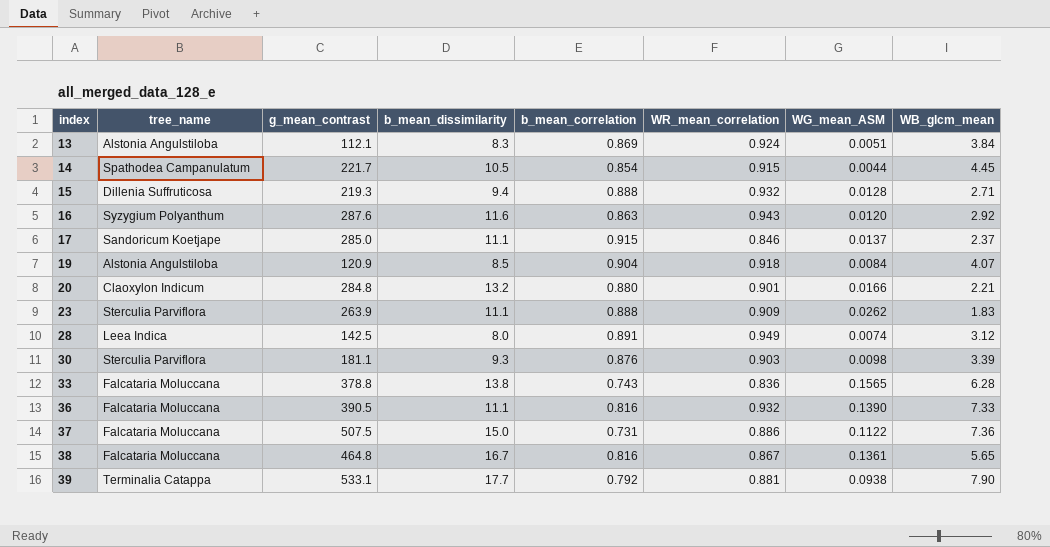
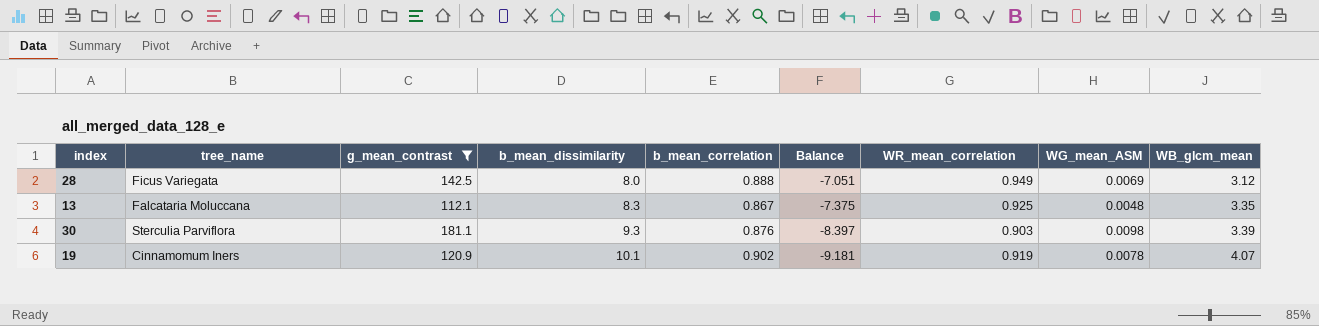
filter: none -> g_mean_contrast <= 181.1
row order: index ascending -> b_mean_dissimilarity ascending
column Balance | formula: none -> [WR_mean_correlation] - [b_mean_dissimilarity]
28 | tree_name: Leea Indica -> Ficus Variegata
28 | b_mean_correlation: 0.891 -> 0.888
28 | WG_mean_ASM: 0.0074 -> 0.0069
13 | tree_name: Alstonia Angulstiloba -> Falcataria Moluccana
13 | b_mean_correlation: 0.869 -> 0.867
13 | WR_mean_correlation: 0.924 -> 0.925
13 | WG_mean_ASM: 0.0051 -> 0.0048
13 | WB_glcm_mean: 3.84 -> 3.35
19 | tree_name: Alstonia Angulstiloba -> Cinnamomum Iners
19 | b_mean_dissimilarity: 8.5 -> 10.1
19 | b_mean_correlation: 0.904 -> 0.902
19 | WR_mean_correlation: 0.918 -> 0.919
19 | WG_mean_ASM: 0.0084 -> 0.0078

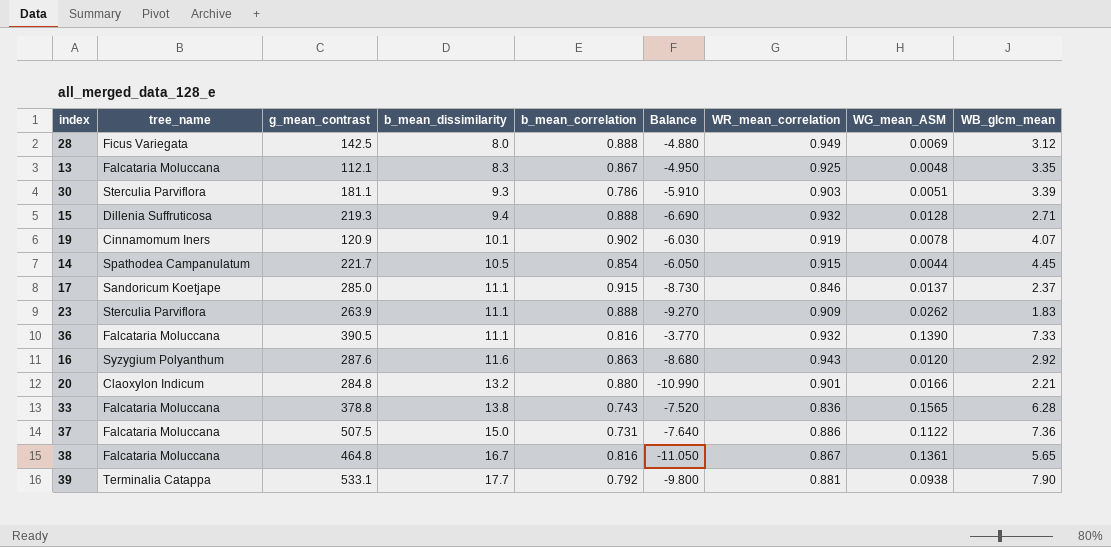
filter: g_mean_contrast <= 181.1 -> none
column Balance | formula: [WR_mean_correlation] - [b_mean_dissimilarity] -> [WB_glcm_mean] - [b_mean_dissimilarity]
30 | b_mean_correlation: 0.876 -> 0.786
30 | WG_mean_ASM: 0.0098 -> 0.0051

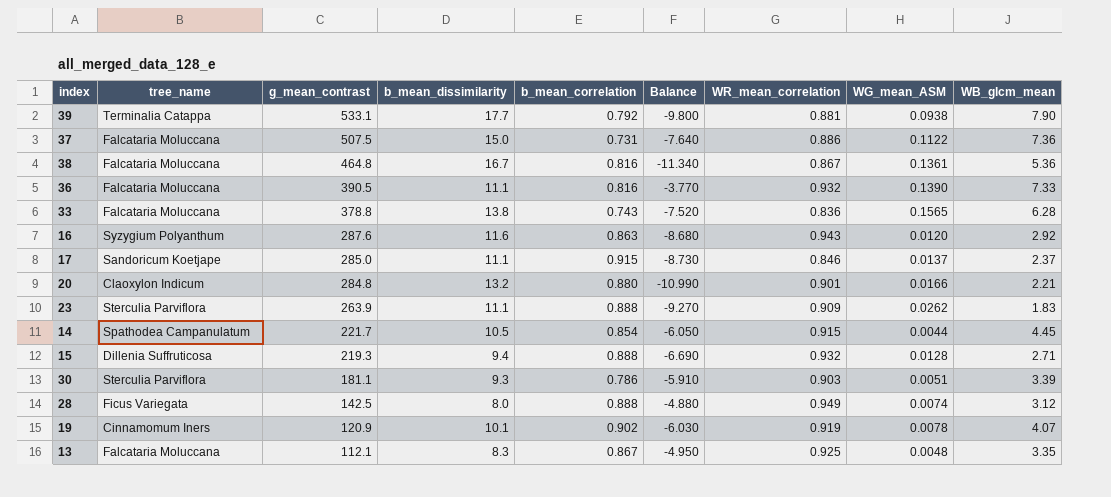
row order: b_mean_dissimilarity ascending -> g_mean_contrast descending
38 | Balance: -11.050 -> -11.340
38 | WB_glcm_mean: 5.65 -> 5.36
28 | WG_mean_ASM: 0.0069 -> 0.0074

